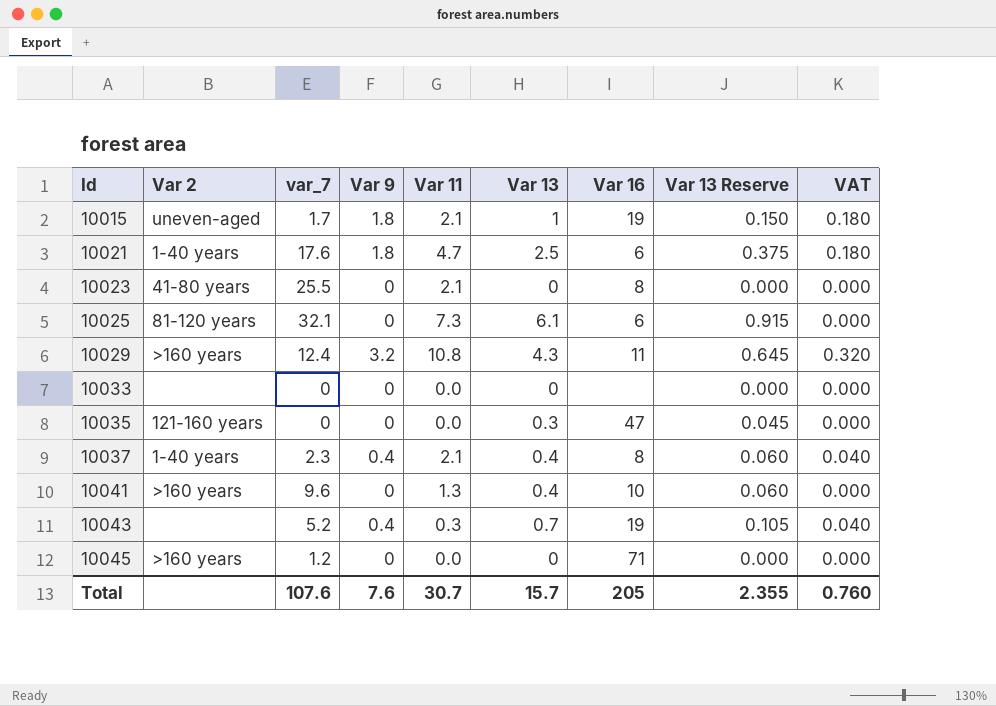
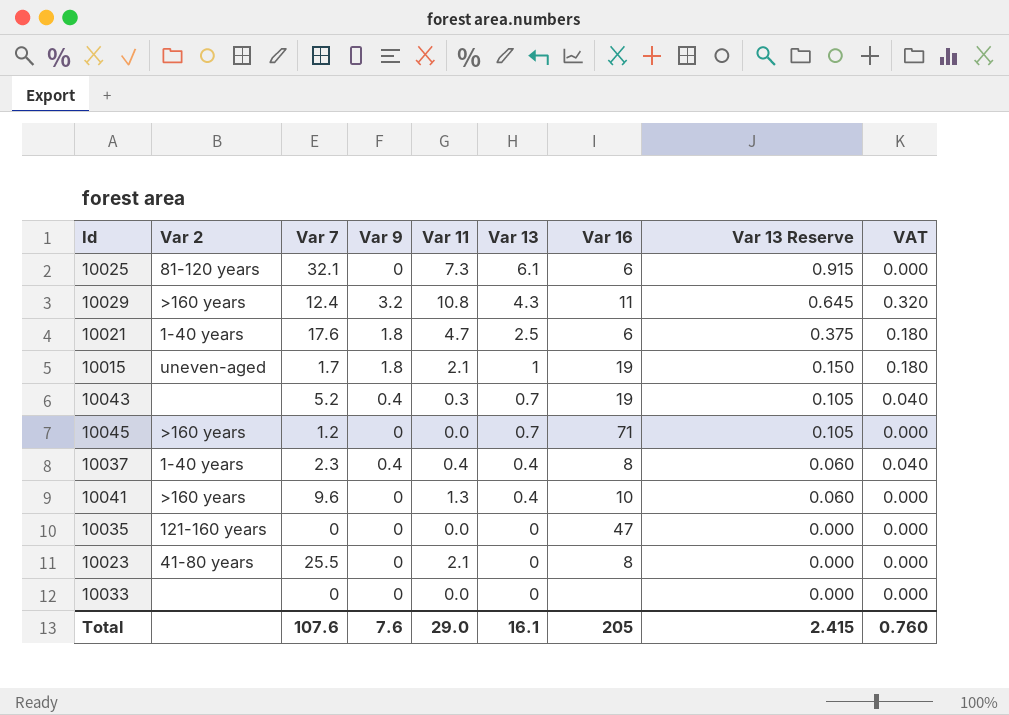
row order: Id ascending -> Var 13 descending
column name: var_7 -> Var 7
10045 | Var 13: 0 -> 0.7
10045 | Var 13 Reserve: 0.000 -> 0.105
10037 | Var 11: 2.1 -> 0.4
10035 | Var 13: 0.3 -> 0
10035 | Var 13 Reserve: 0.045 -> 0.000
Total | Var 11: 30.7 -> 29.0
Total | Var 13: 15.7 -> 16.1
Total | Var 13 Reserve: 2.355 -> 2.415

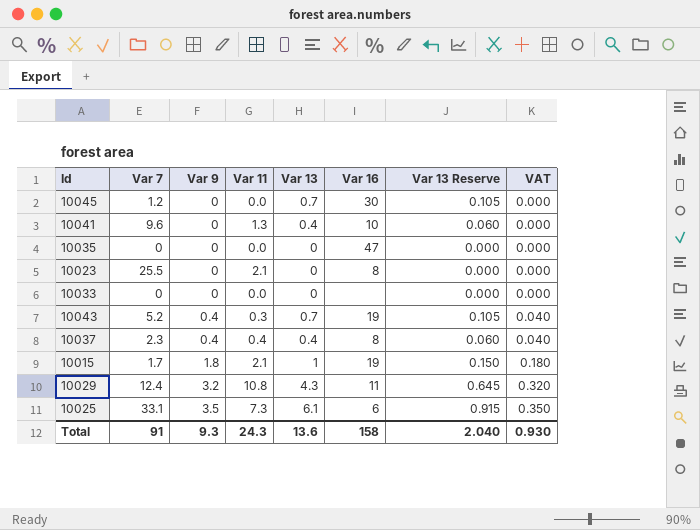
row order: Var 13 descending -> Var 9 ascending
column Var 2 | position: 2 -> none
row 10021: 1-40 years | 17.6 | 1.8 | 4.7 | 2.5 | 6 | 0.375 | 0.180 -> none
10045 | Var 16: 71 -> 30
10025 | Var 7: 32.1 -> 33.1
10025 | Var 9: 0 -> 3.5
10025 | VAT: 0.000 -> 0.350
Total | Var 7: 107.6 -> 91
Total | Var 9: 7.6 -> 9.3
Total | Var 11: 29.0 -> 24.3
Total | Var 13: 16.1 -> 13.6
Total | Var 16: 205 -> 158
Total | Var 13 Reserve: 2.415 -> 2.040
Total | VAT: 0.760 -> 0.930

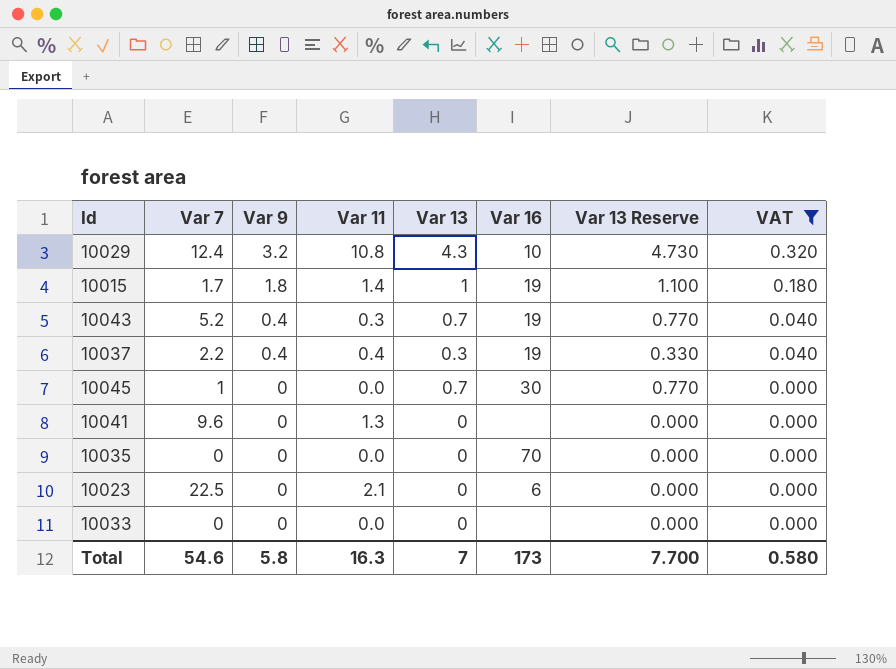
filter: none -> VAT != 0.350
row order: Var 9 ascending -> Var 9 descending
column Var 13 Reserve | formula: [Var 13] * 0.15 -> [Var 13] * 1.1
10029 | Var 16: 11 -> 10
10015 | Var 11: 2.1 -> 1.4
10037 | Var 7: 2.3 -> 2.2
10037 | Var 13: 0.4 -> 0.3
10037 | Var 16: 8 -> 19
10045 | Var 7: 1.2 -> 1
10041 | Var 13: 0.4 -> 0
10041 | Var 16: 10 -> none
10035 | Var 16: 47 -> 70
10023 | Var 7: 25.5 -> 22.5
10023 | Var 16: 8 -> 6
Total | Var 7: 91 -> 54.6
Total | Var 9: 9.3 -> 5.8
Total | Var 11: 24.3 -> 16.3
Total | Var 13: 13.6 -> 7
Total | Var 16: 158 -> 173
Total | Var 13 Reserve: 2.040 -> 7.700
Total | VAT: 0.930 -> 0.580

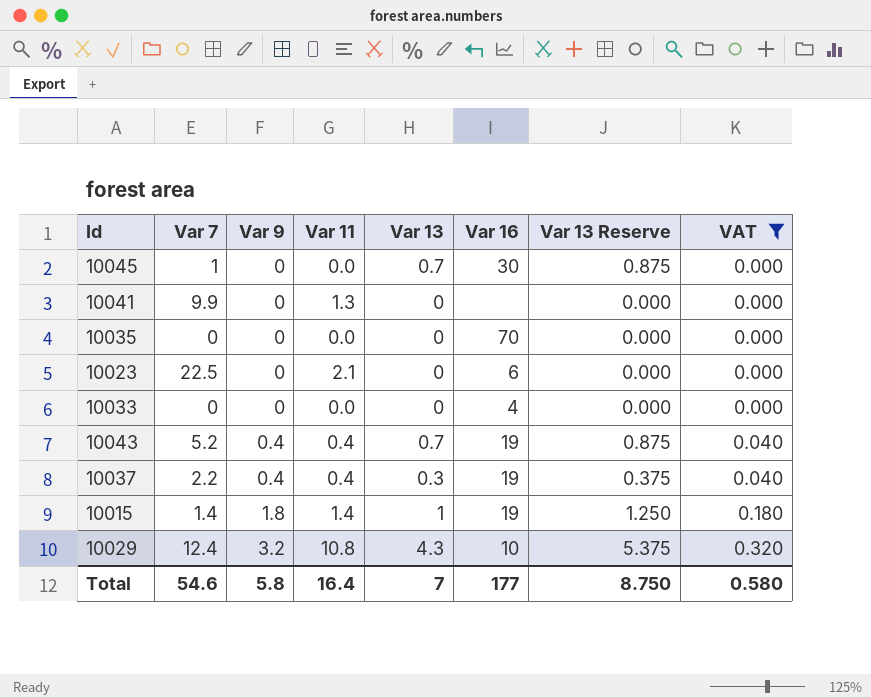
row order: Var 9 descending -> Var 9 ascending
column Var 13 Reserve | formula: [Var 13] * 1.1 -> [Var 13] * 1.25
10041 | Var 7: 9.6 -> 9.9
10033 | Var 16: none -> 4
10043 | Var 11: 0.3 -> 0.4
10015 | Var 7: 1.7 -> 1.4
Total | Var 11: 16.3 -> 16.4
Total | Var 16: 173 -> 177
Total | Var 13 Reserve: 7.700 -> 8.750

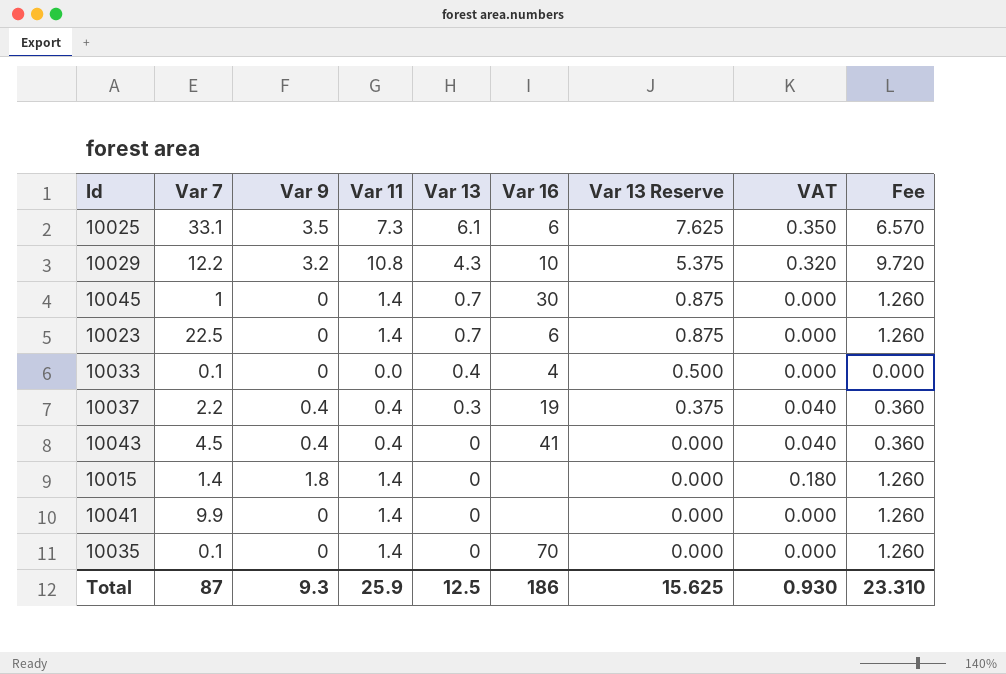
filter: VAT != 0.350 -> none
row order: Var 9 ascending -> Var 13 descending
column Fee | formula: none -> [Var 11] * 0.9
10029 | Var 7: 12.4 -> 12.2
10045 | Var 11: 0.0 -> 1.4
10023 | Var 11: 2.1 -> 1.4
10023 | Var 13: 0 -> 0.7
10023 | Var 13 Reserve: 0.000 -> 0.875
10033 | Var 7: 0 -> 0.1
10033 | Var 13: 0 -> 0.4
10033 | Var 13 Reserve: 0.000 -> 0.500
10043 | Var 7: 5.2 -> 4.5
10043 | Var 13: 0.7 -> 0
10043 | Var 16: 19 -> 41
10043 | Var 13 Reserve: 0.875 -> 0.000
10015 | Var 13: 1 -> 0
10015 | Var 16: 19 -> none
10015 | Var 13 Reserve: 1.250 -> 0.000
10041 | Var 11: 1.3 -> 1.4
10035 | Var 7: 0 -> 0.1
10035 | Var 11: 0.0 -> 1.4
Total | Var 7: 54.6 -> 87
Total | Var 9: 5.8 -> 9.3
Total | Var 11: 16.4 -> 25.9
Total | Var 13: 7 -> 12.5
Total | Var 16: 177 -> 186
Total | Var 13 Reserve: 8.750 -> 15.625
Total | VAT: 0.580 -> 0.930

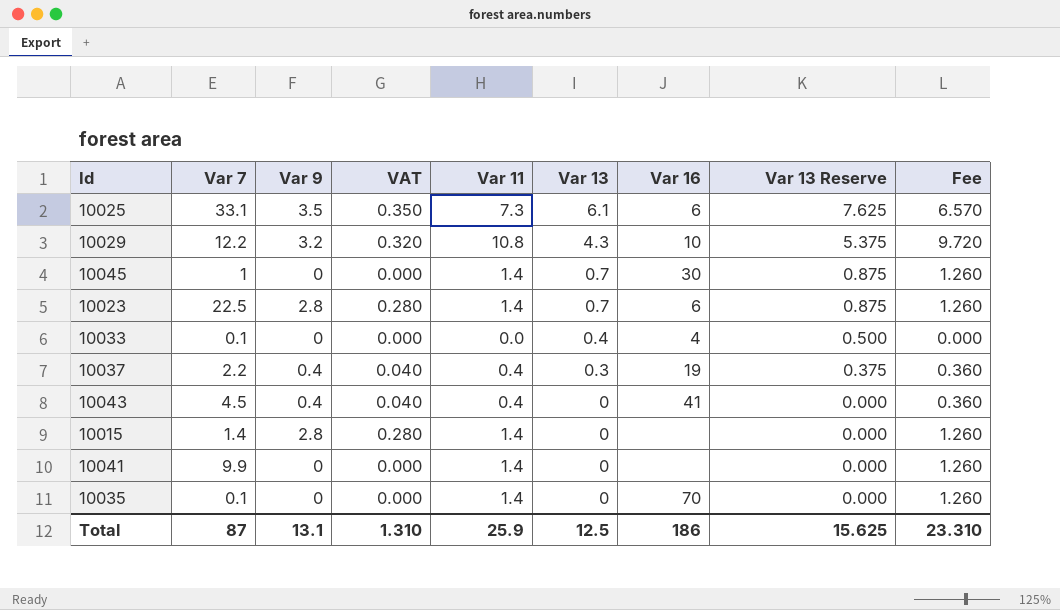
column VAT | position: 8 -> 4
10023 | Var 9: 0 -> 2.8
10023 | VAT: 0.000 -> 0.280
10015 | Var 9: 1.8 -> 2.8
10015 | VAT: 0.180 -> 0.280
Total | Var 9: 9.3 -> 13.1
Total | VAT: 0.930 -> 1.310

